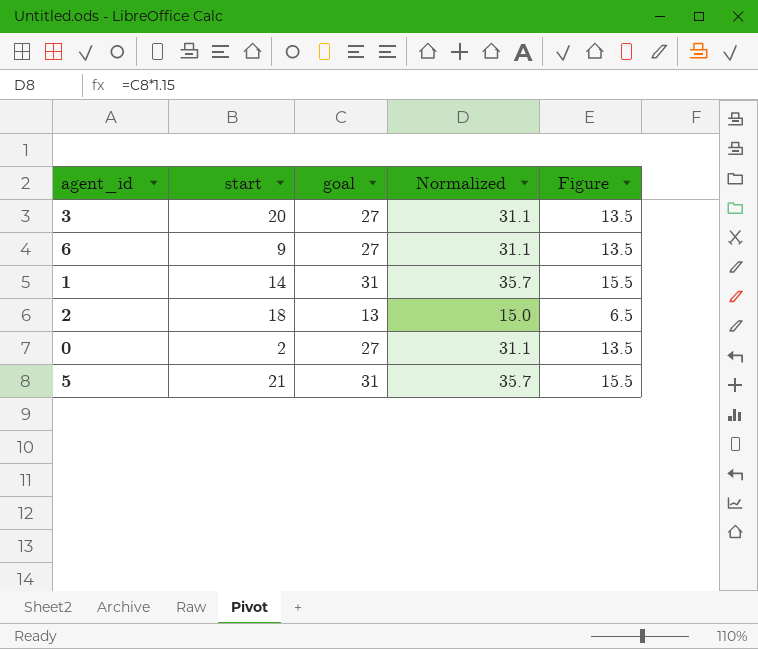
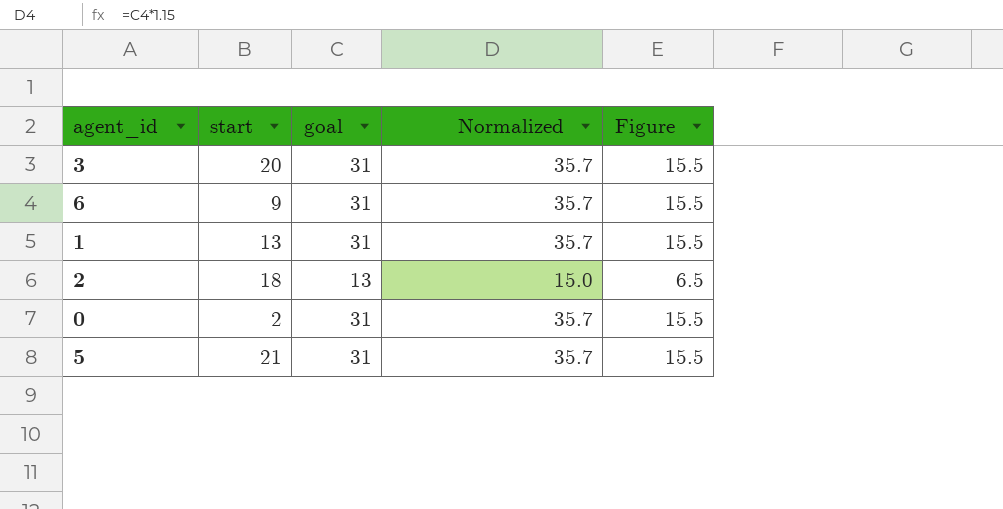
3 | goal: 27 -> 31
3 | Normalized: 31.1 -> 35.7
3 | Figure: 13.5 -> 15.5
6 | goal: 27 -> 31
6 | Normalized: 31.1 -> 35.7
6 | Figure: 13.5 -> 15.5
1 | start: 14 -> 13
0 | goal: 27 -> 31
0 | Normalized: 31.1 -> 35.7
0 | Figure: 13.5 -> 15.5

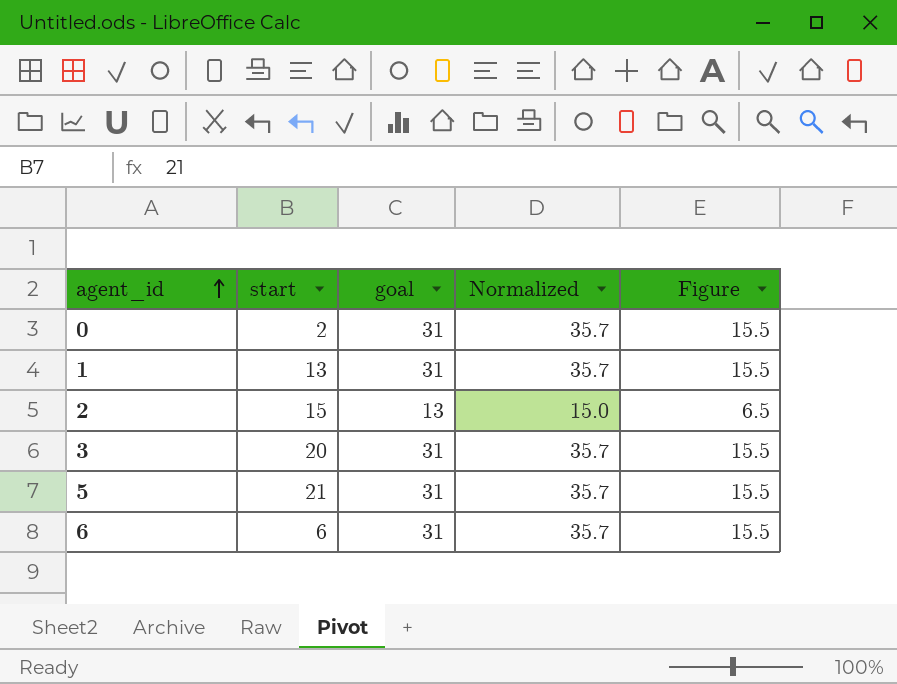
row order: none -> agent_id ascending
2 | start: 18 -> 15
6 | start: 9 -> 6

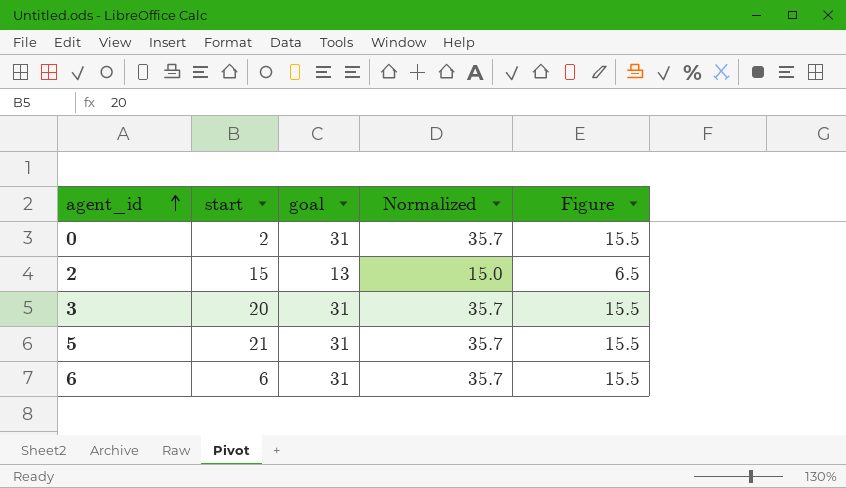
row 1: 13 | 31 | 35.7 | 15.5 -> none

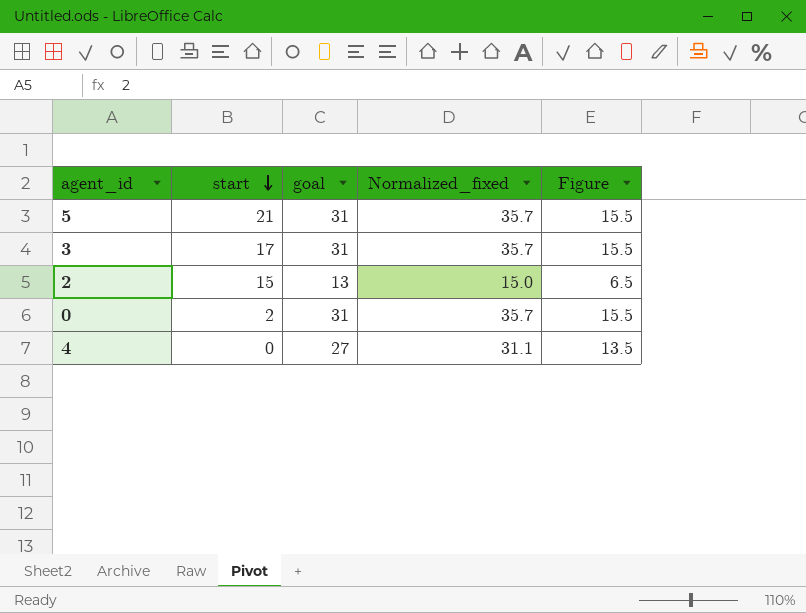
row order: agent_id ascending -> start descending
column name: Normalized -> Normalized_fixed
row 6: 6 | 31 | 35.7 | 15.5 -> none
3 | start: 20 -> 17
row 4: none -> 0 | 27 | 31.1 | 13.5

